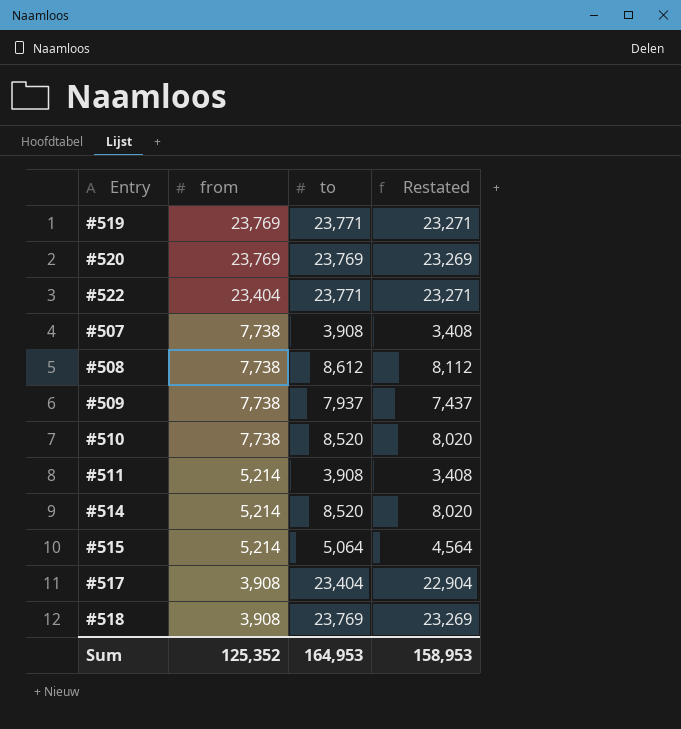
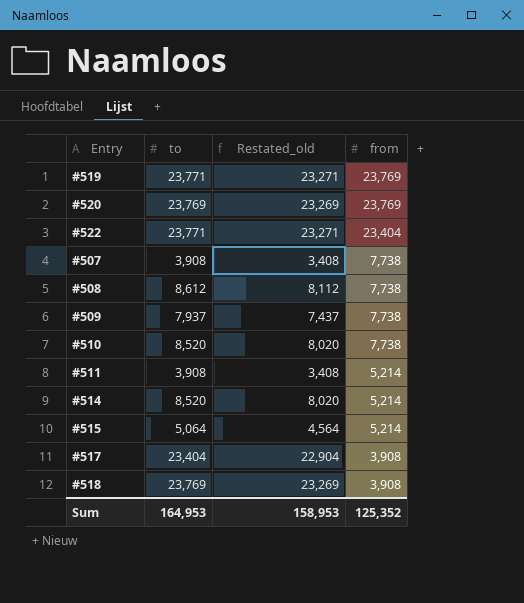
column name: Restated -> Restated_old
column from | position: 2 -> 4

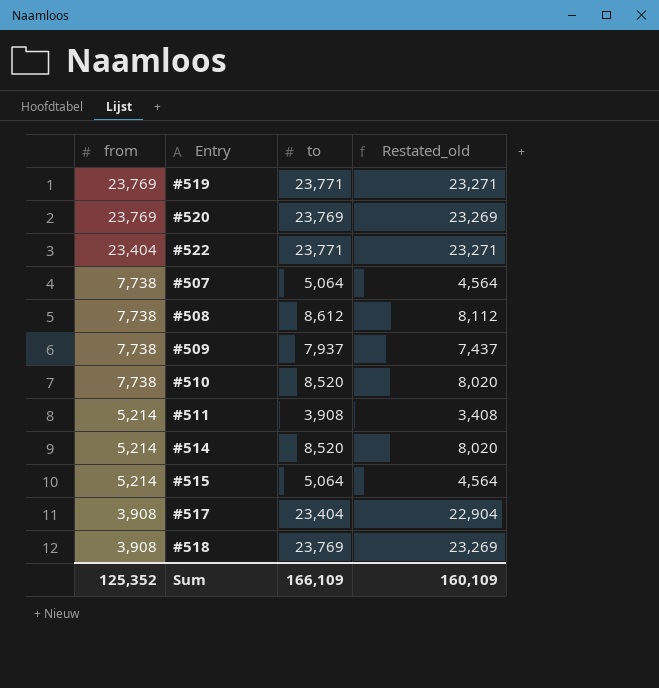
column from | position: 4 -> 1
#507 | to: 3,908 -> 5,064
#507 | Restated_old: 3,408 -> 4,564
Sum | to: 164,953 -> 166,109
Sum | Restated_old: 158,953 -> 160,109

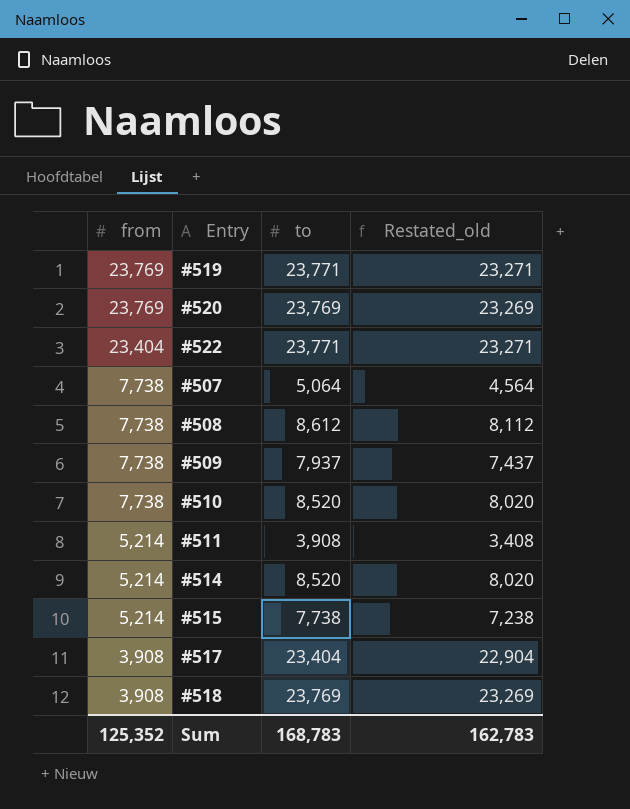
#515 | to: 5,064 -> 7,738
#515 | Restated_old: 4,564 -> 7,238
Sum | to: 166,109 -> 168,783
Sum | Restated_old: 160,109 -> 162,783

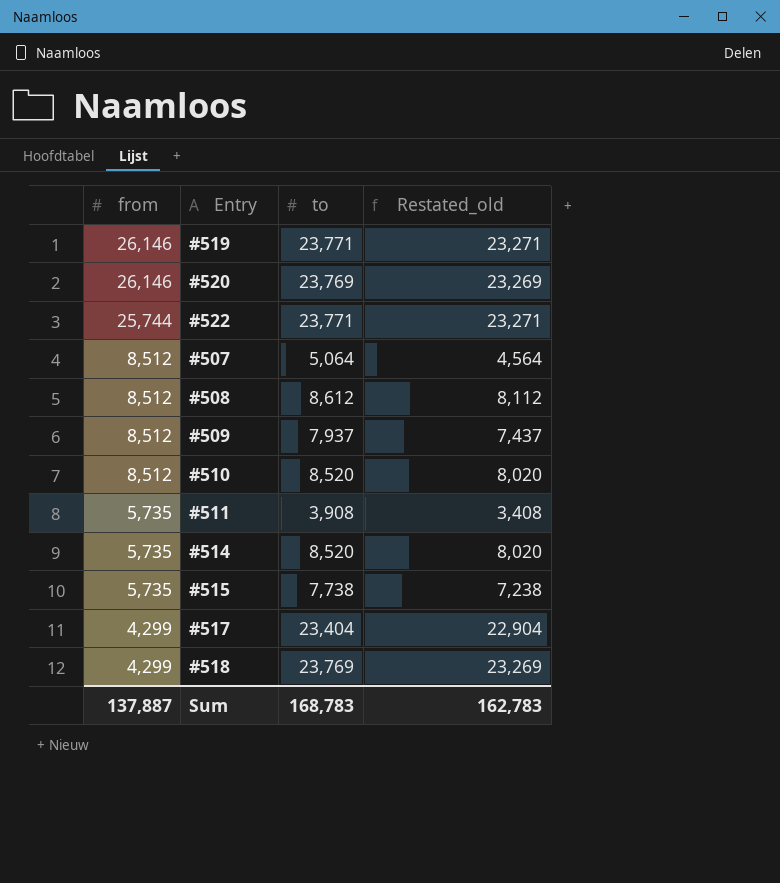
#519 | from: 23,769 -> 26,146
#520 | from: 23,769 -> 26,146
#522 | from: 23,404 -> 25,744
#507 | from: 7,738 -> 8,512
#508 | from: 7,738 -> 8,512
#509 | from: 7,738 -> 8,512
#510 | from: 7,738 -> 8,512
#511 | from: 5,214 -> 5,735
#514 | from: 5,214 -> 5,735
#515 | from: 5,214 -> 5,735
#517 | from: 3,908 -> 4,299
#518 | from: 3,908 -> 4,299
Sum | from: 125,352 -> 137,887

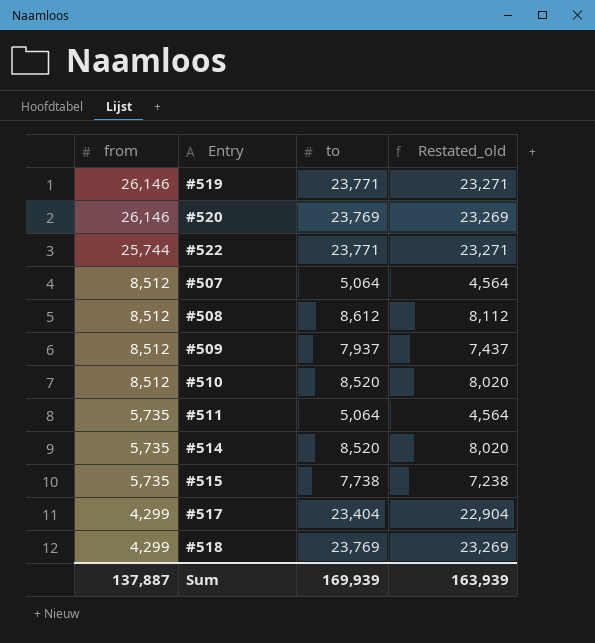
#511 | to: 3,908 -> 5,064
#511 | Restated_old: 3,408 -> 4,564
Sum | to: 168,783 -> 169,939
Sum | Restated_old: 162,783 -> 163,939

